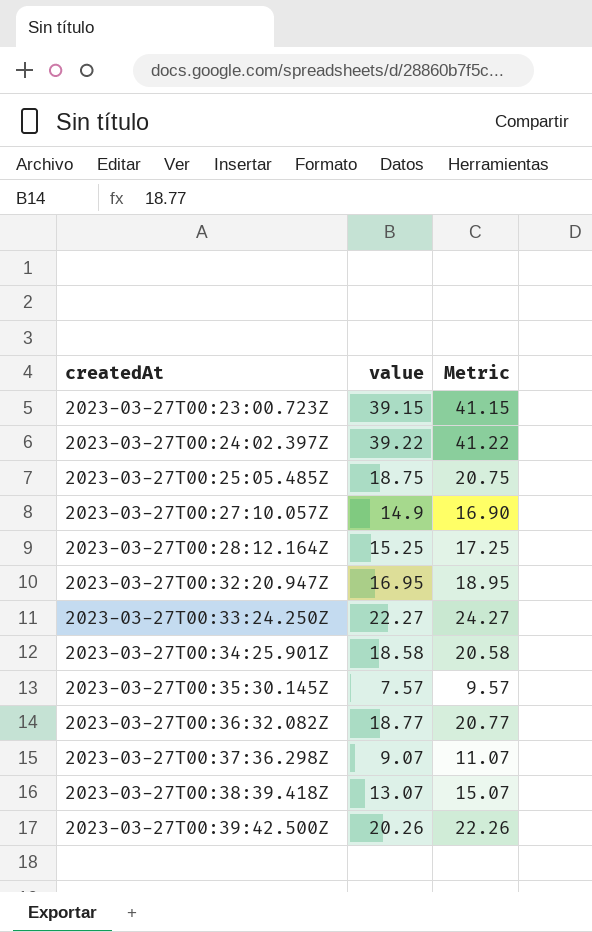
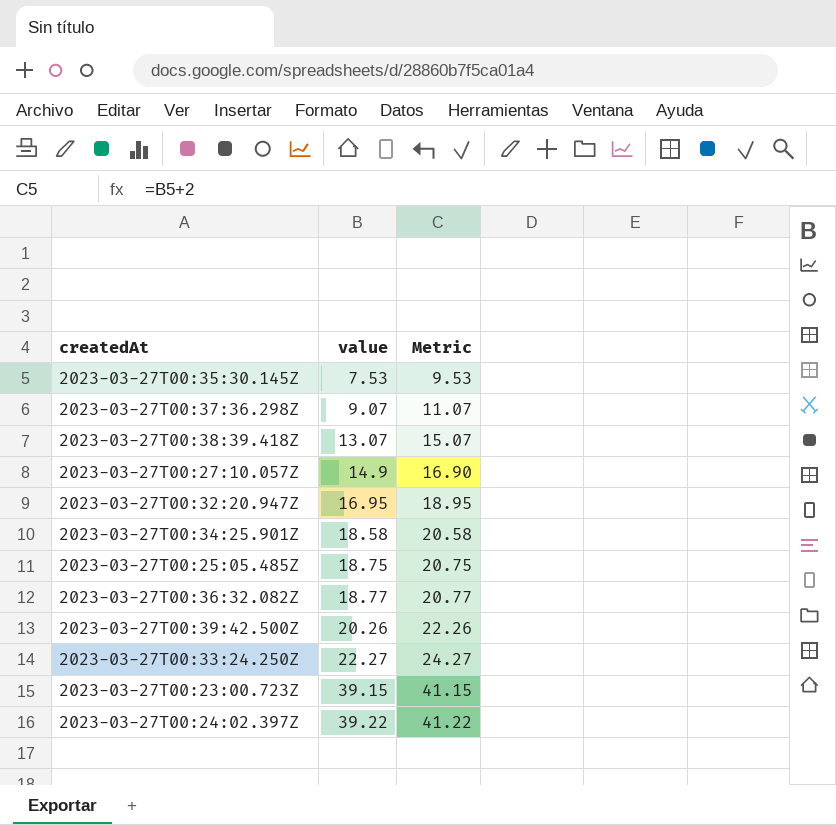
row order: createdAt ascending -> value ascending
row 2023-03-27T00:28:12.164Z: 15.25 | 17.25 -> none
2023-03-27T00:35:30.145Z | value: 7.57 -> 7.53
2023-03-27T00:35:30.145Z | Metric: 9.57 -> 9.53

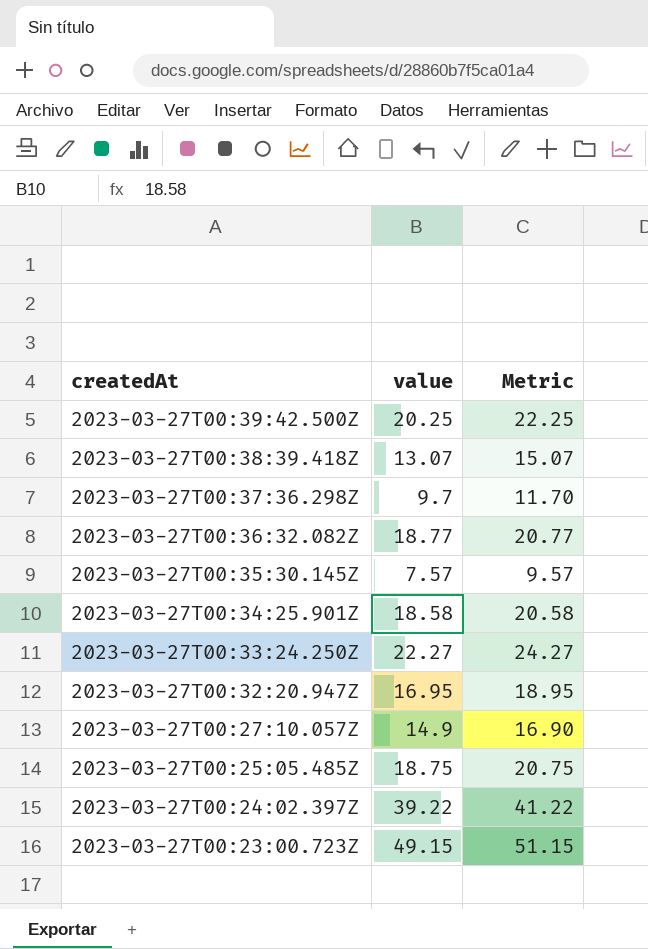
row order: value ascending -> createdAt descending
2023-03-27T00:39:42.500Z | value: 20.26 -> 20.25
2023-03-27T00:39:42.500Z | Metric: 22.26 -> 22.25
2023-03-27T00:37:36.298Z | value: 9.07 -> 9.7
2023-03-27T00:37:36.298Z | Metric: 11.07 -> 11.70
2023-03-27T00:35:30.145Z | value: 7.53 -> 7.57
2023-03-27T00:35:30.145Z | Metric: 9.53 -> 9.57
2023-03-27T00:23:00.723Z | value: 39.15 -> 49.15
2023-03-27T00:23:00.723Z | Metric: 41.15 -> 51.15

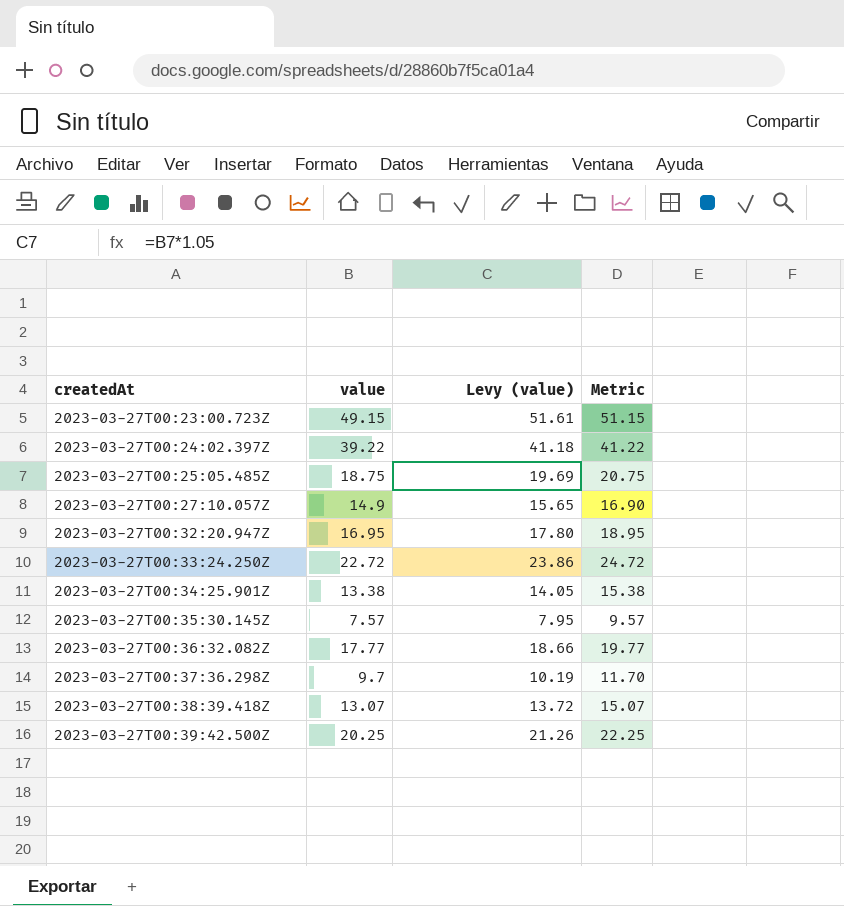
row order: createdAt descending -> createdAt ascending
column Levy (value) | formula: none -> [value] * 1.05
2023-03-27T00:33:24.250Z | value: 22.27 -> 22.72
2023-03-27T00:33:24.250Z | Metric: 24.27 -> 24.72
2023-03-27T00:34:25.901Z | value: 18.58 -> 13.38
2023-03-27T00:34:25.901Z | Metric: 20.58 -> 15.38
2023-03-27T00:36:32.082Z | value: 18.77 -> 17.77
2023-03-27T00:36:32.082Z | Metric: 20.77 -> 19.77

